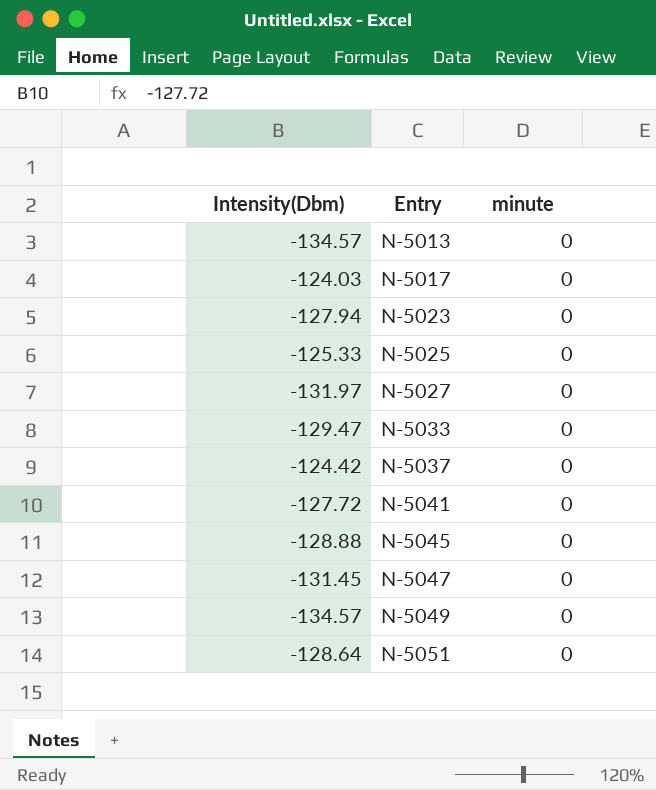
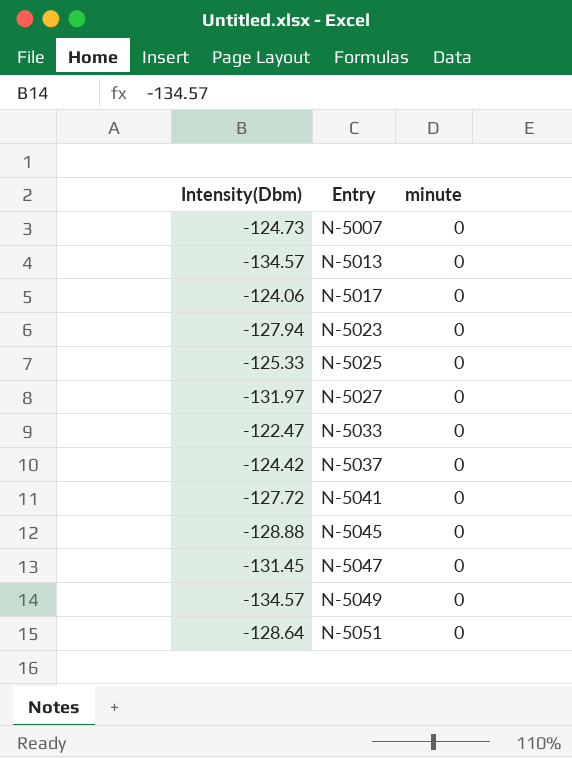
row N-5007: none -> -124.73 | 0
N-5017 | Intensity(Dbm): -124.03 -> -124.06
N-5033 | Intensity(Dbm): -129.47 -> -122.47

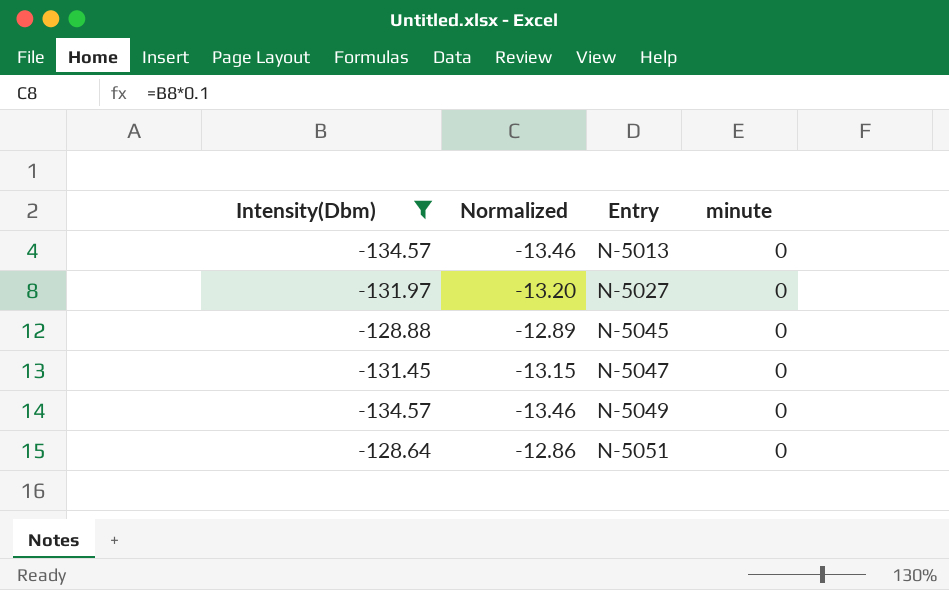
filter: none -> Intensity(Dbm) <= -128.64
column Normalized | formula: none -> [Intensity(Dbm)] * 0.1

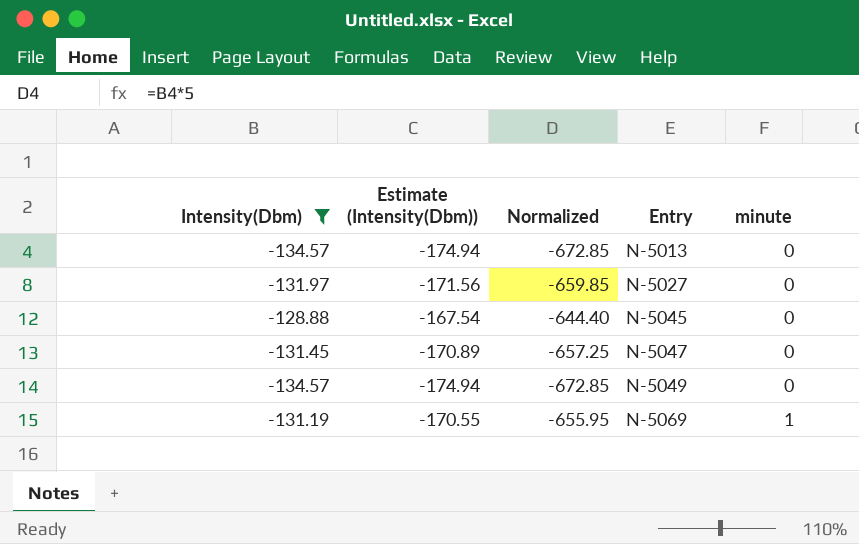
column Estimate (Intensity(Dbm)) | formula: none -> [Intensity(Dbm)] * 1.3
column Normalized | formula: [Intensity(Dbm)] * 0.1 -> [Intensity(Dbm)] * 5
row N-5051: -128.64 | -12.86 | 0 -> none
row N-5069: none -> -131.19 | -170.55 | -655.95 | 1

